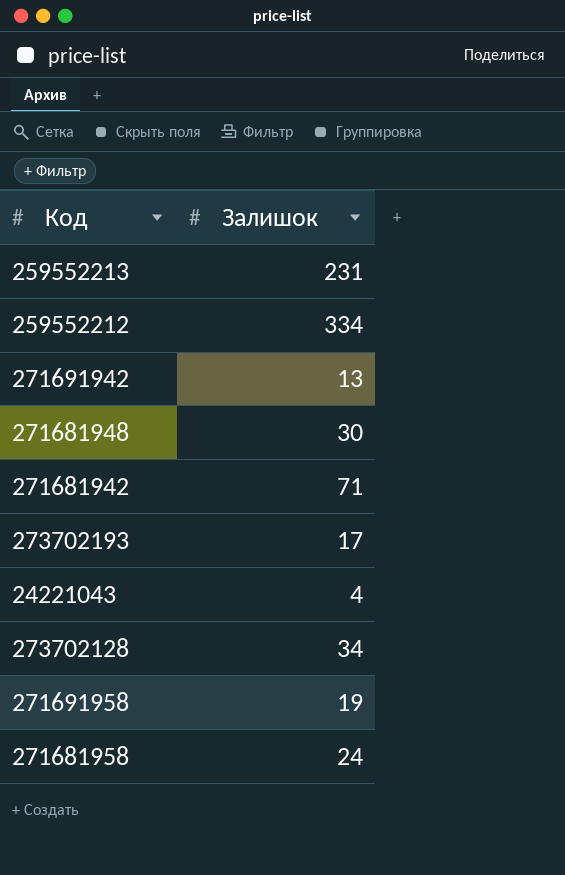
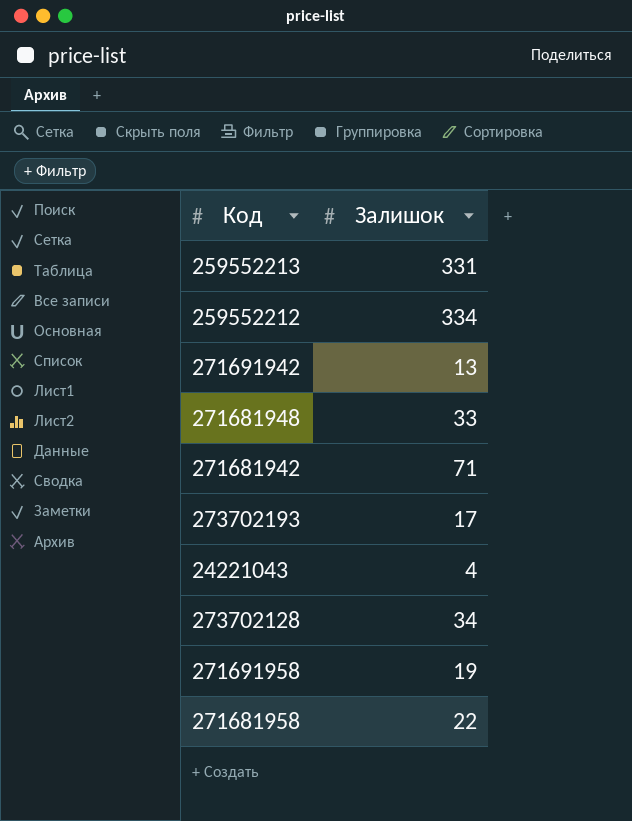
259552213 | Залишок: 231 -> 331
271681948 | Залишок: 30 -> 33
271681958 | Залишок: 24 -> 22

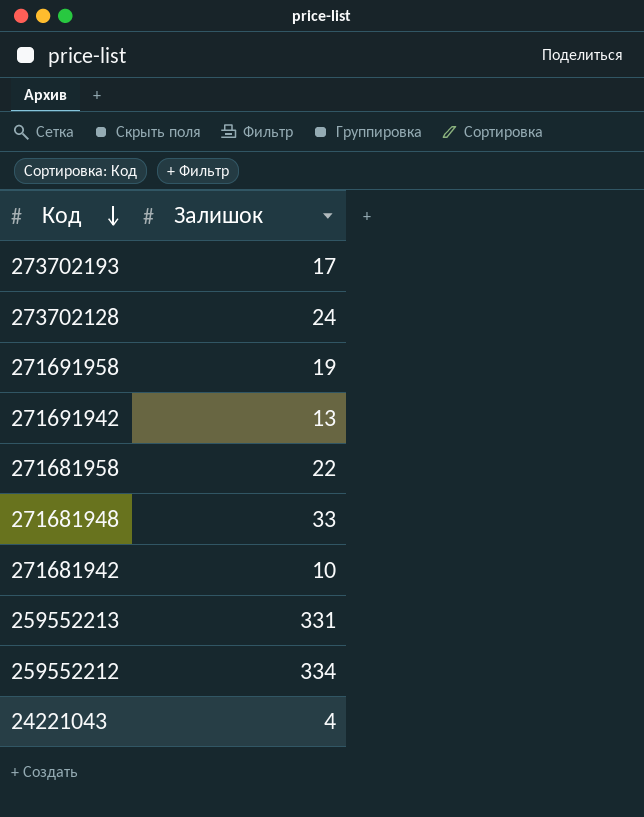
row order: none -> Код descending
273702128 | Залишок: 34 -> 24
271681942 | Залишок: 71 -> 10

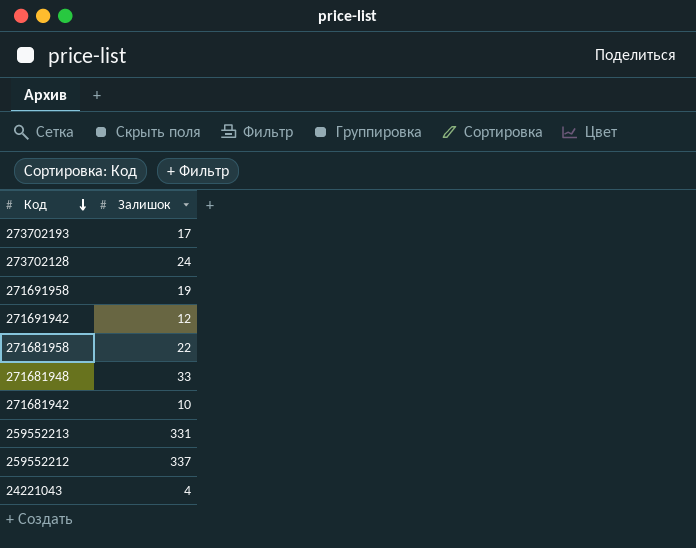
271691942 | Залишок: 13 -> 12
259552212 | Залишок: 334 -> 337

